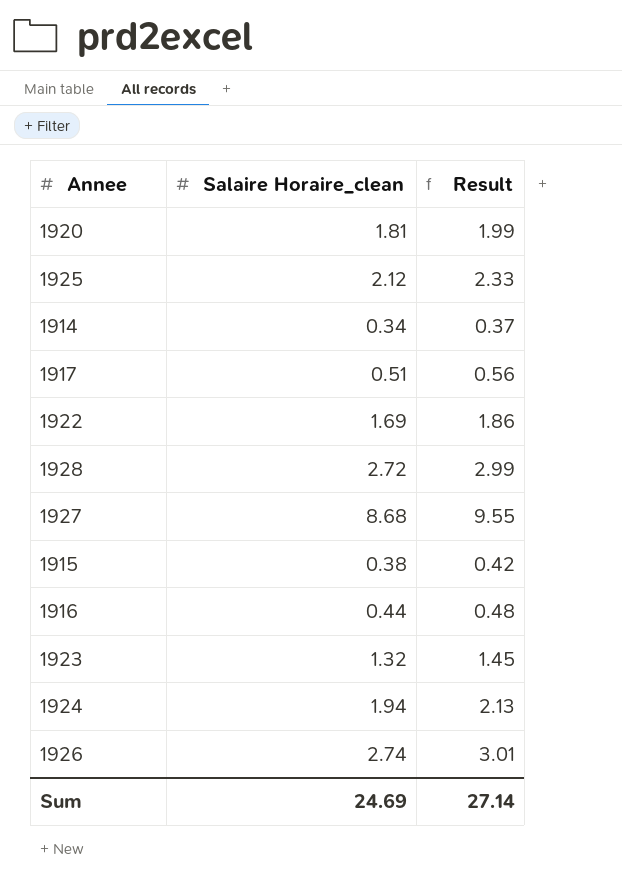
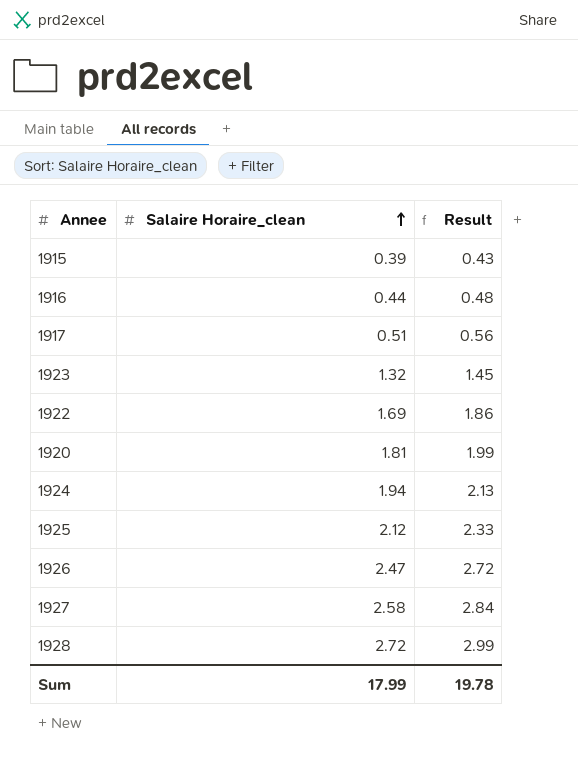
row order: none -> Salaire Horaire_clean ascending
row 1914: 0.34 | 0.37 -> none
1915 | Salaire Horaire_clean: 0.38 -> 0.39
1915 | Result: 0.42 -> 0.43
1926 | Salaire Horaire_clean: 2.74 -> 2.47
1926 | Result: 3.01 -> 2.72
1927 | Salaire Horaire_clean: 8.68 -> 2.58
1927 | Result: 9.55 -> 2.84
Sum | Salaire Horaire_clean: 24.69 -> 17.99
Sum | Result: 27.14 -> 19.78

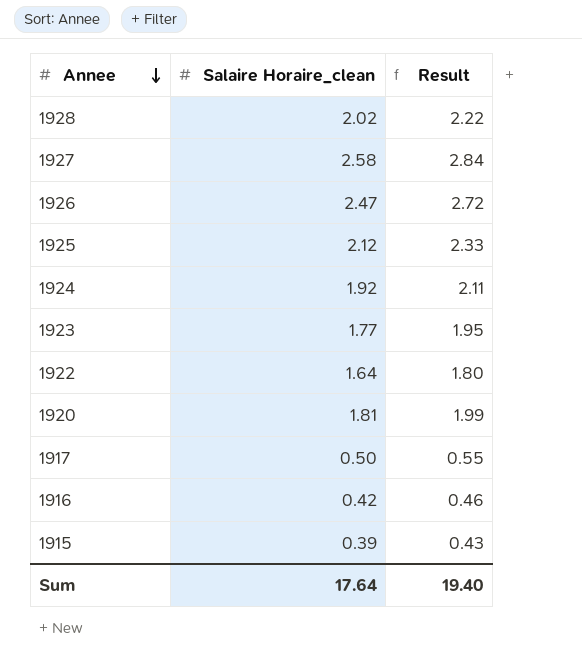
row order: Salaire Horaire_clean ascending -> Annee descending
1928 | Salaire Horaire_clean: 2.72 -> 2.02
1928 | Result: 2.99 -> 2.22
1924 | Salaire Horaire_clean: 1.94 -> 1.92
1924 | Result: 2.13 -> 2.11
1923 | Salaire Horaire_clean: 1.32 -> 1.77
1923 | Result: 1.45 -> 1.95
1922 | Salaire Horaire_clean: 1.69 -> 1.64
1922 | Result: 1.86 -> 1.80
1917 | Salaire Horaire_clean: 0.51 -> 0.50
1917 | Result: 0.56 -> 0.55
1916 | Salaire Horaire_clean: 0.44 -> 0.42
1916 | Result: 0.48 -> 0.46
Sum | Salaire Horaire_clean: 17.99 -> 17.64
Sum | Result: 19.78 -> 19.40

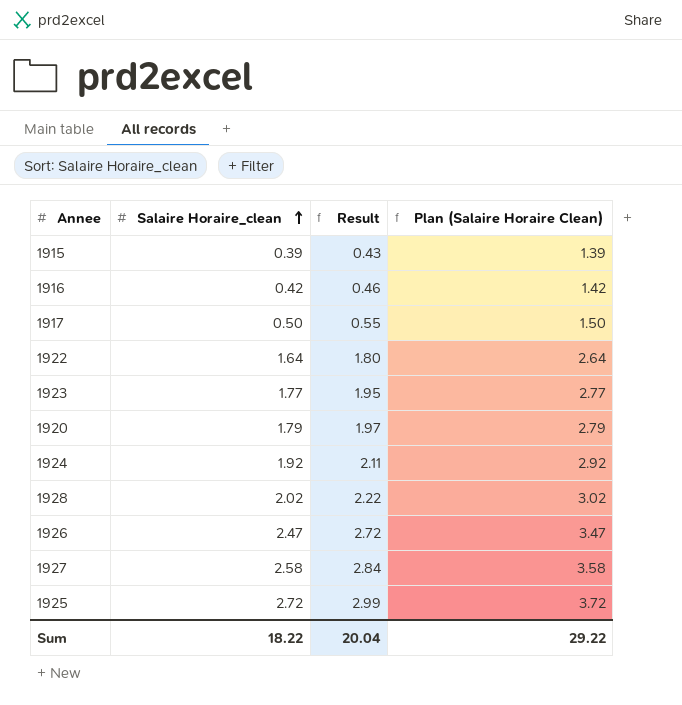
row order: Annee descending -> Salaire Horaire_clean ascending
column Plan (Salaire Horaire Clean) | formula: none -> [Salaire Horaire_clean] + 1
1920 | Salaire Horaire_clean: 1.81 -> 1.79
1920 | Result: 1.99 -> 1.97
1925 | Salaire Horaire_clean: 2.12 -> 2.72
1925 | Result: 2.33 -> 2.99
Sum | Salaire Horaire_clean: 17.64 -> 18.22
Sum | Result: 19.40 -> 20.04

